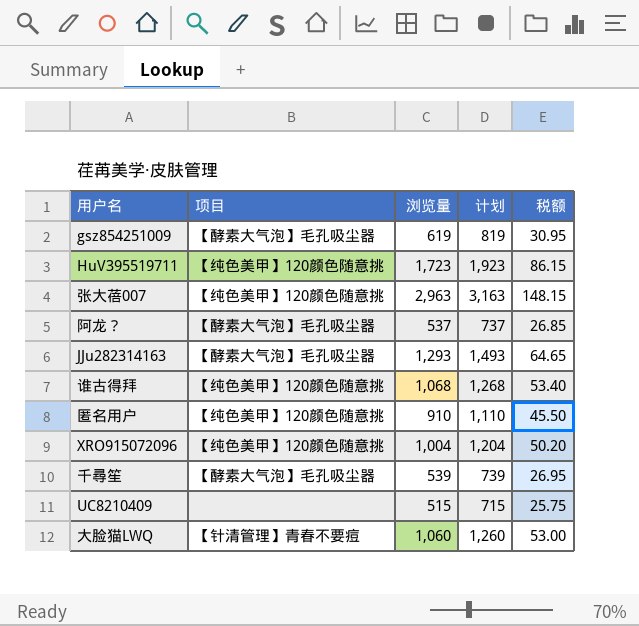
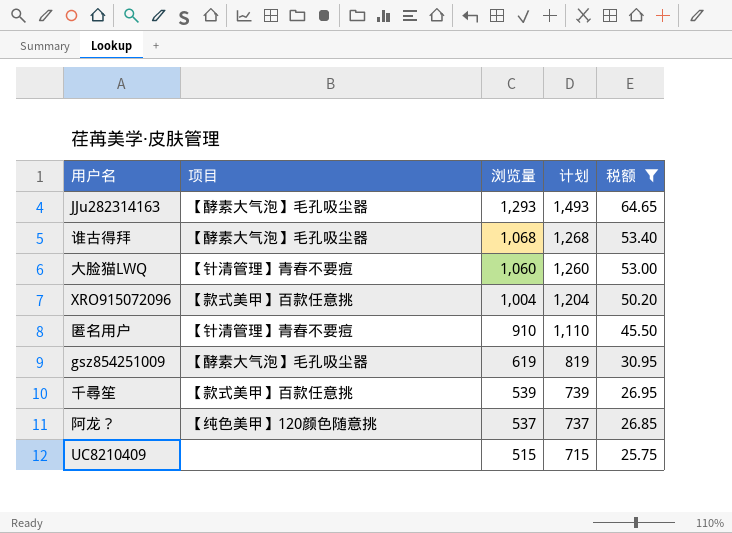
filter: none -> 税额 <= 64.65
row order: none -> 浏览量 descending
谁古得拜 | 项目: 【纯色美甲】120颜色随意挑 -> 【酵素大气泡】毛孔吸尘器
XRO915072096 | 项目: 【纯色美甲】120颜色随意挑 -> 【款式美甲】百款任意挑
匿名用户 | 项目: 【纯色美甲】120颜色随意挑 -> 【针清管理】青春不要痘
千尋笙 | 项目: 【酵素大气泡】毛孔吸尘器 -> 【款式美甲】百款任意挑
阿龙？ | 项目: 【酵素大气泡】毛孔吸尘器 -> 【纯色美甲】120颜色随意挑

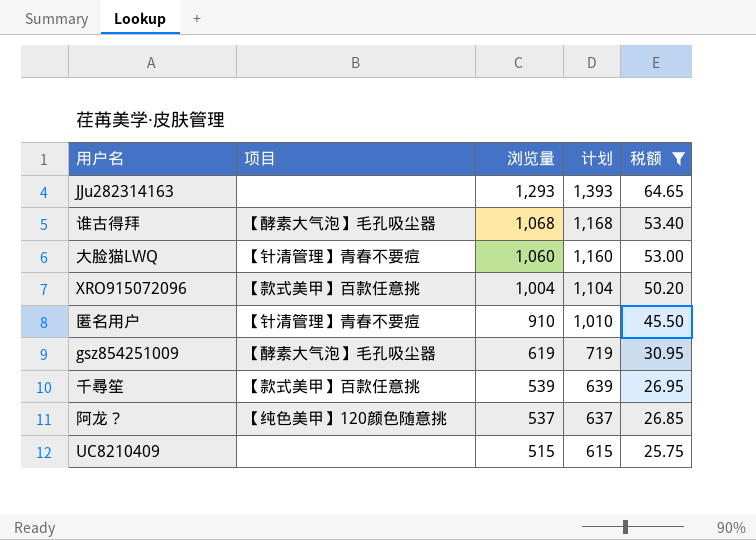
column 计划 | formula: [浏览量] + 200 -> [浏览量] + 100
JJu282314163 | 项目: 【酵素大气泡】毛孔吸尘器 -> none

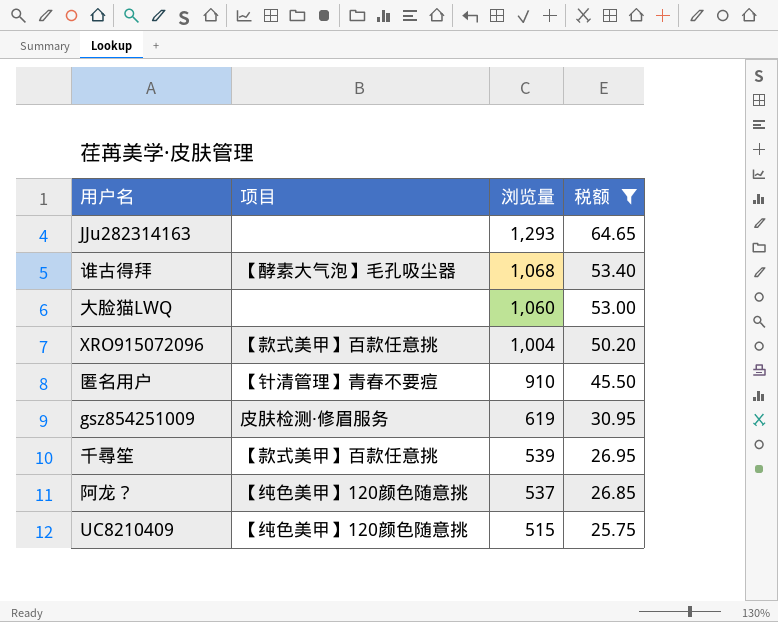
column 计划 | formula: [浏览量] + 100 -> none
大脸猫LWQ | 项目: 【针清管理】青春不要痘 -> none
gsz854251009 | 项目: 【酵素大气泡】毛孔吸尘器 -> 皮肤检测·修眉服务
UC8210409 | 项目: none -> 【纯色美甲】120颜色随意挑

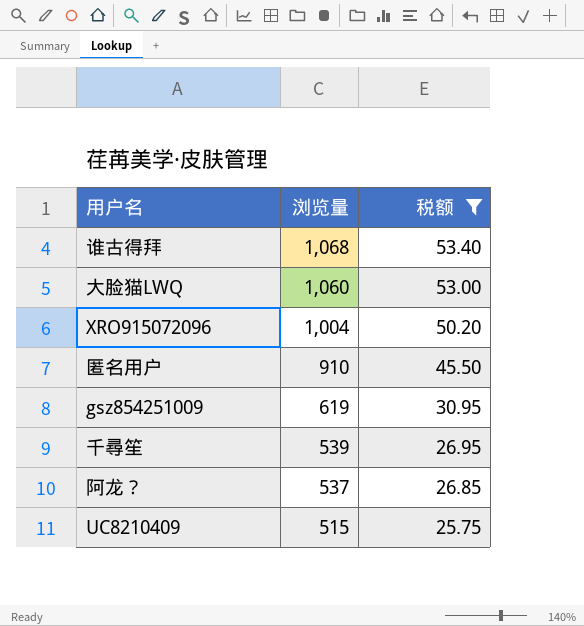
column 项目 | position: 2 -> none
row JJu282314163: none | 1,293 | 64.65 -> none

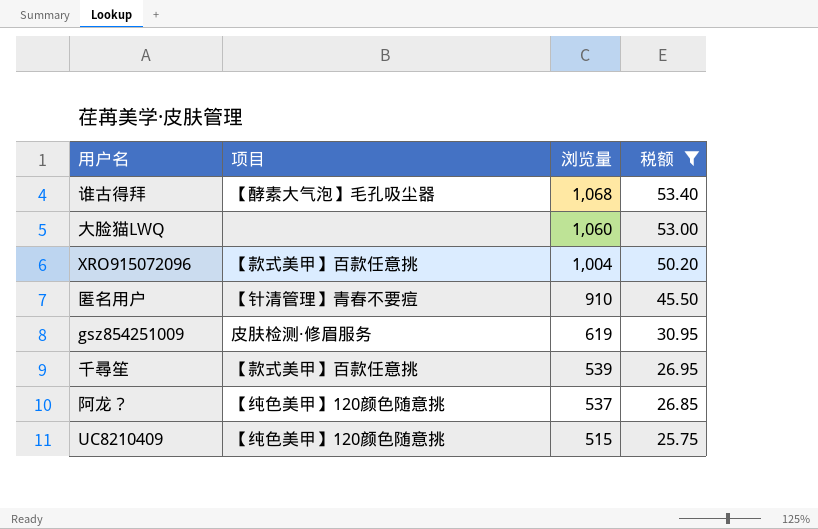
column 项目 | position: none -> 2

